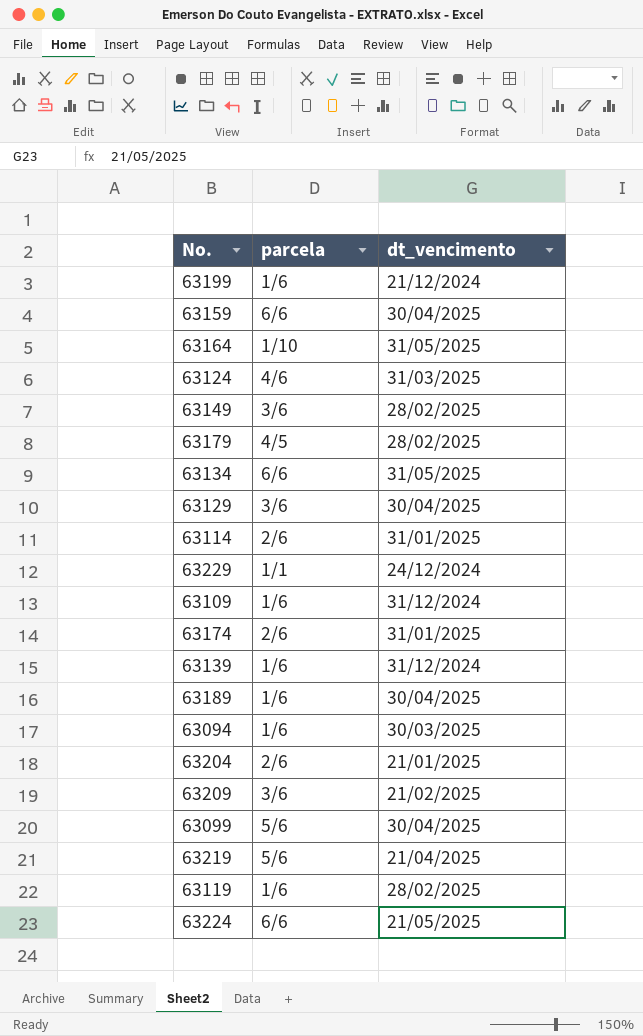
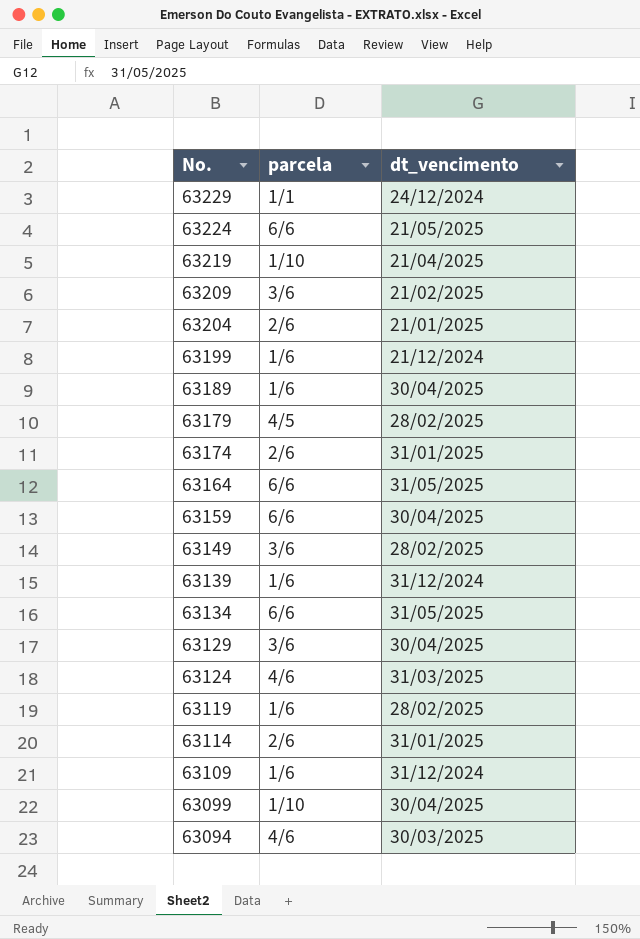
row order: none -> No. descending
63219 | parcela: 5/6 -> 1/10
63164 | parcela: 1/10 -> 6/6
63099 | parcela: 5/6 -> 1/10
63094 | parcela: 1/6 -> 4/6

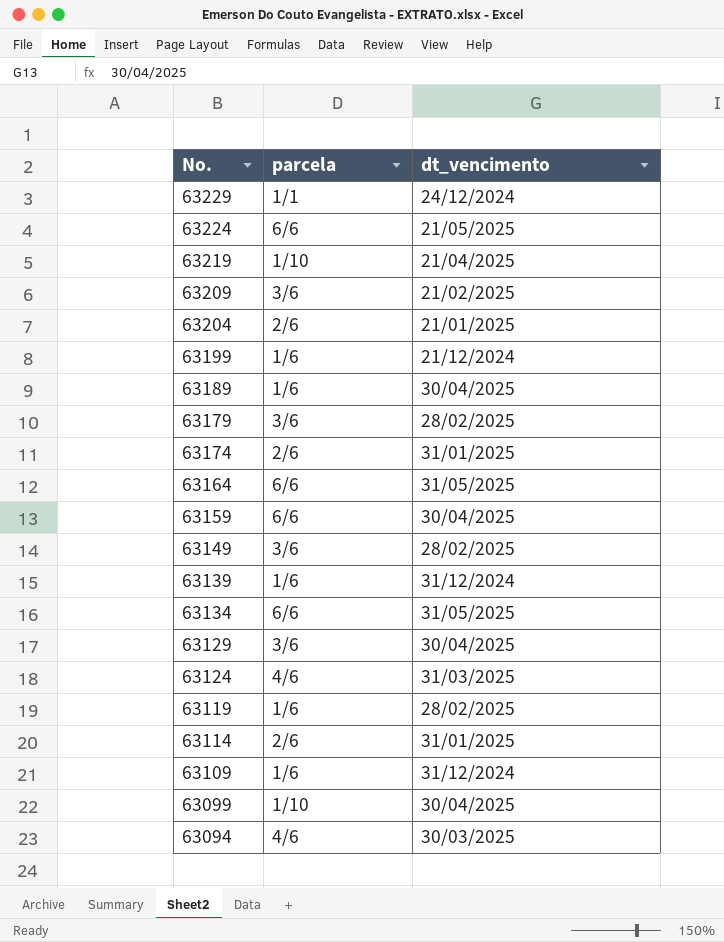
63179 | parcela: 4/5 -> 3/6

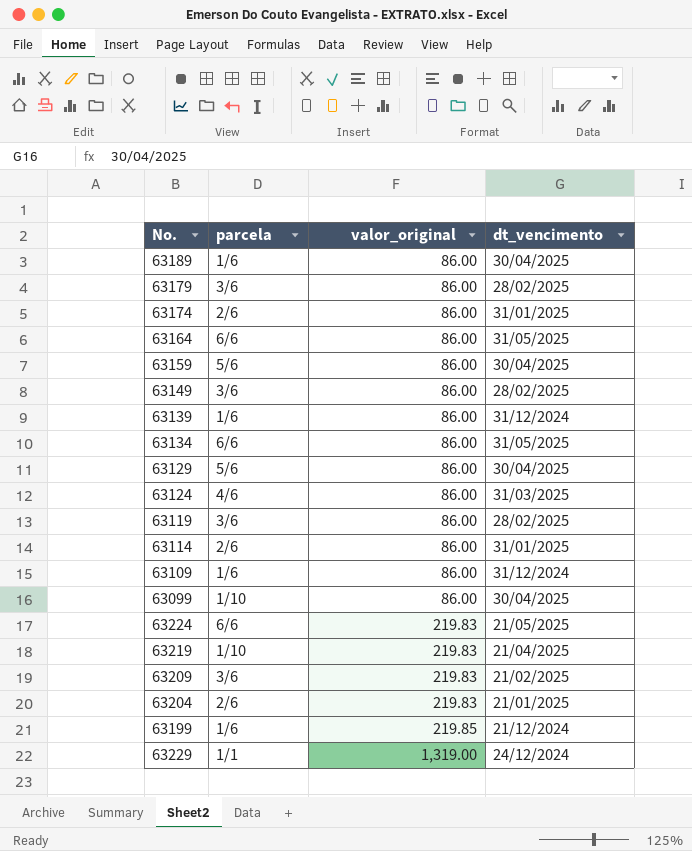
row order: No. descending -> valor_original ascending
column valor_original | position: none -> 3
row 63094: 4/6 | 30/03/2025 -> none
63159 | parcela: 6/6 -> 5/6
63129 | parcela: 3/6 -> 5/6
63119 | parcela: 1/6 -> 3/6

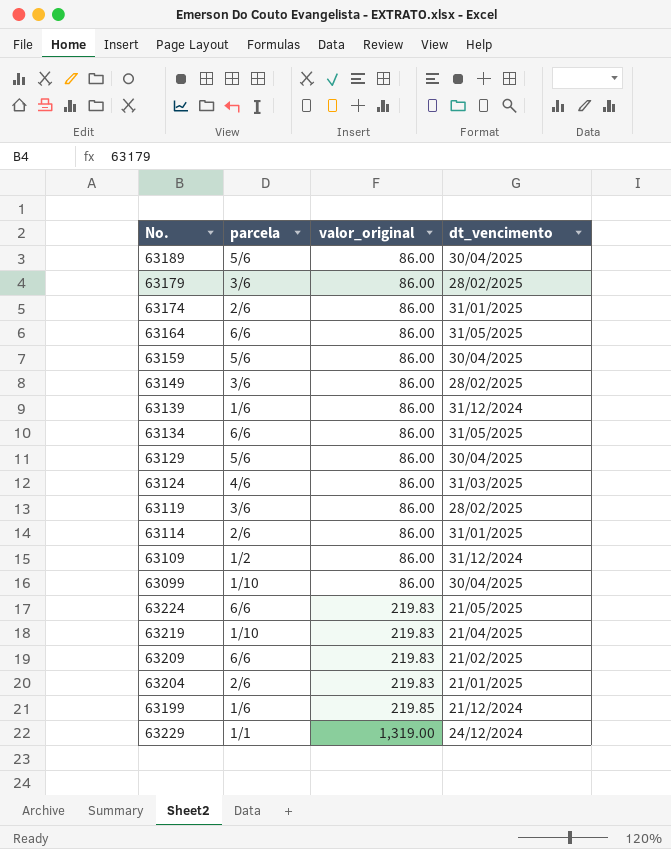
63189 | parcela: 1/6 -> 5/6
63109 | parcela: 1/6 -> 1/2
63209 | parcela: 3/6 -> 6/6

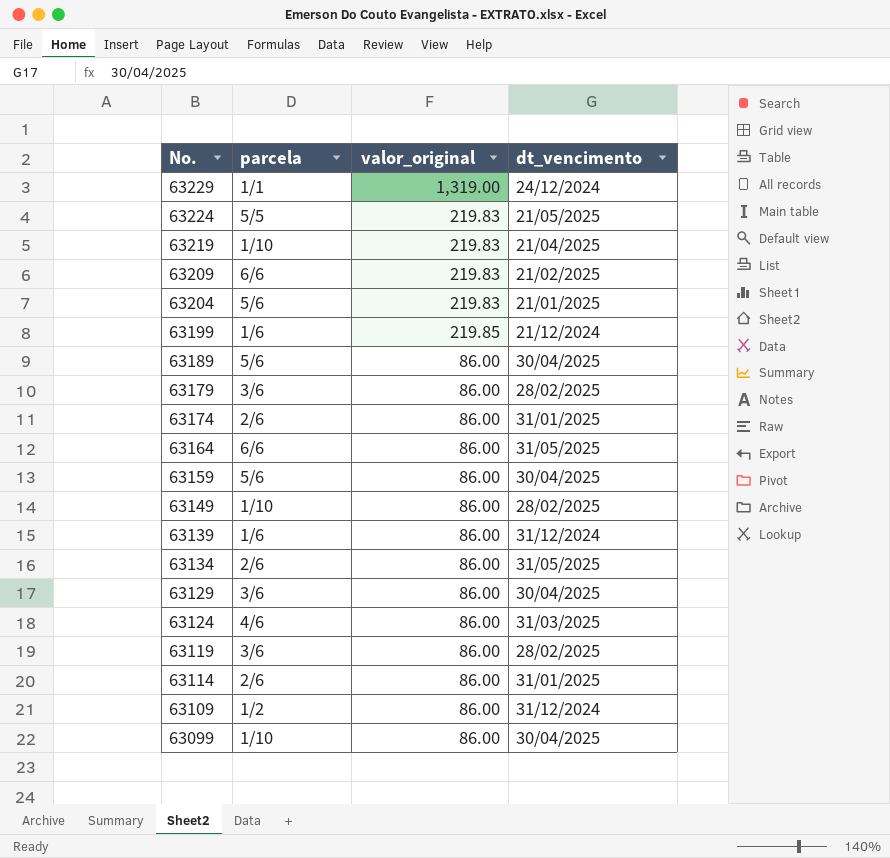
row order: valor_original ascending -> No. descending
63224 | parcela: 6/6 -> 5/5
63204 | parcela: 2/6 -> 5/6
63149 | parcela: 3/6 -> 1/10
63134 | parcela: 6/6 -> 2/6
63129 | parcela: 5/6 -> 3/6

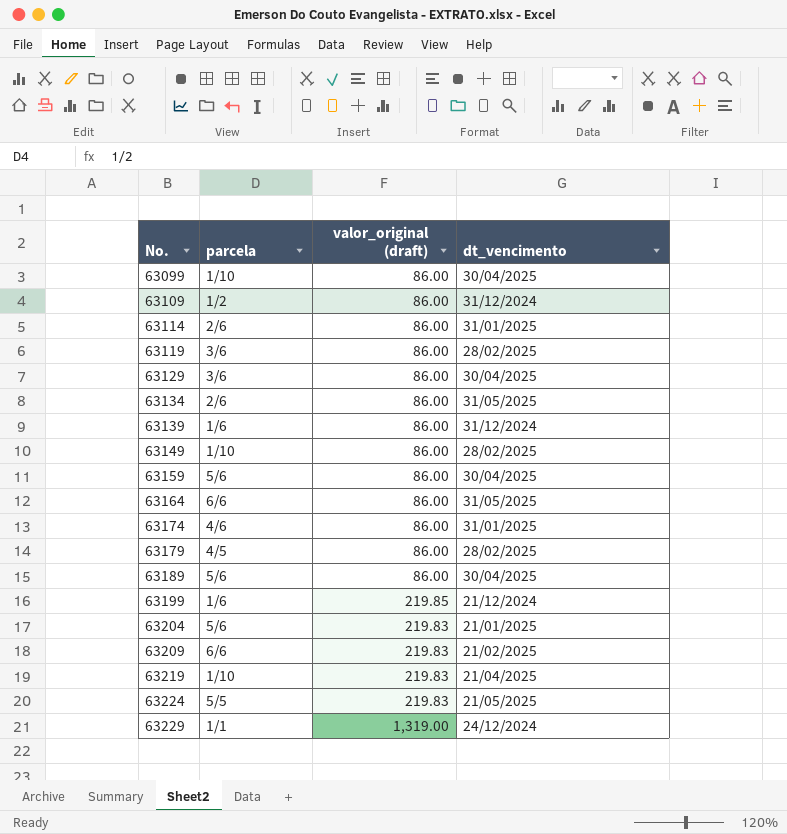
row order: No. descending -> No. ascending
column name: valor_original -> valor_original (draft)
row 63124: 4/6 | 86.00 | 31/03/2025 -> none
63174 | parcela: 2/6 -> 4/6
63179 | parcela: 3/6 -> 4/5

